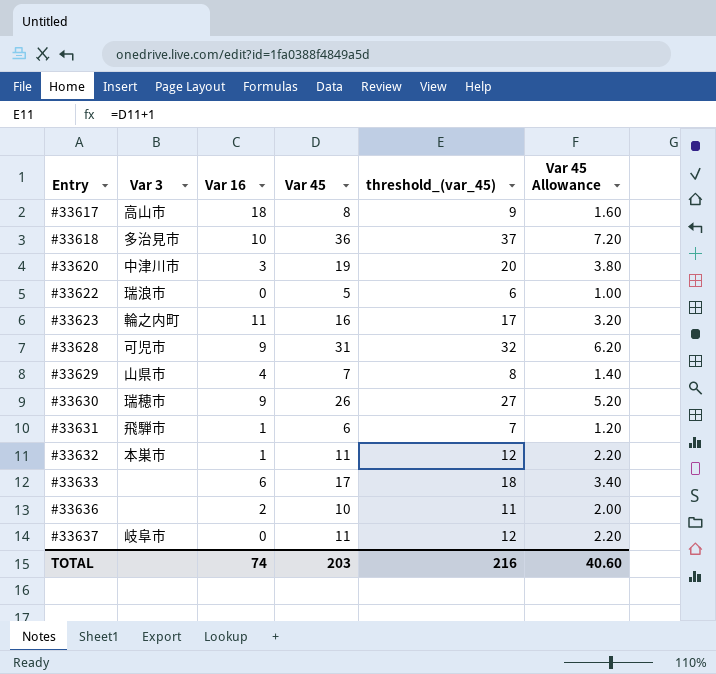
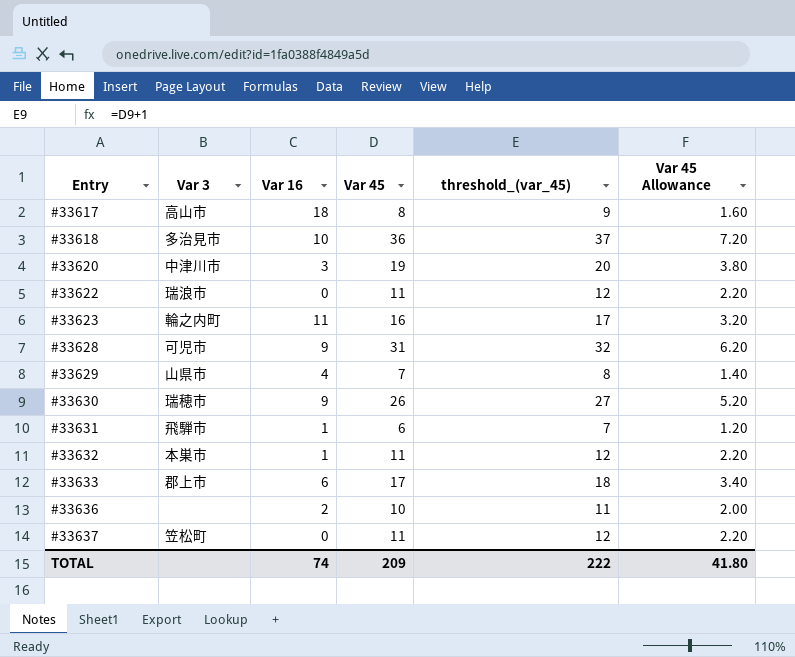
#33622 | Var 45: 5 -> 11
#33622 | threshold_(var_45): 6 -> 12
#33622 | Var 45 Allowance: 1.00 -> 2.20
#33633 | Var 3: none -> 郡上市
#33637 | Var 3: 岐阜市 -> 笠松町
TOTAL | Var 45: 203 -> 209
TOTAL | threshold_(var_45): 216 -> 222
TOTAL | Var 45 Allowance: 40.60 -> 41.80

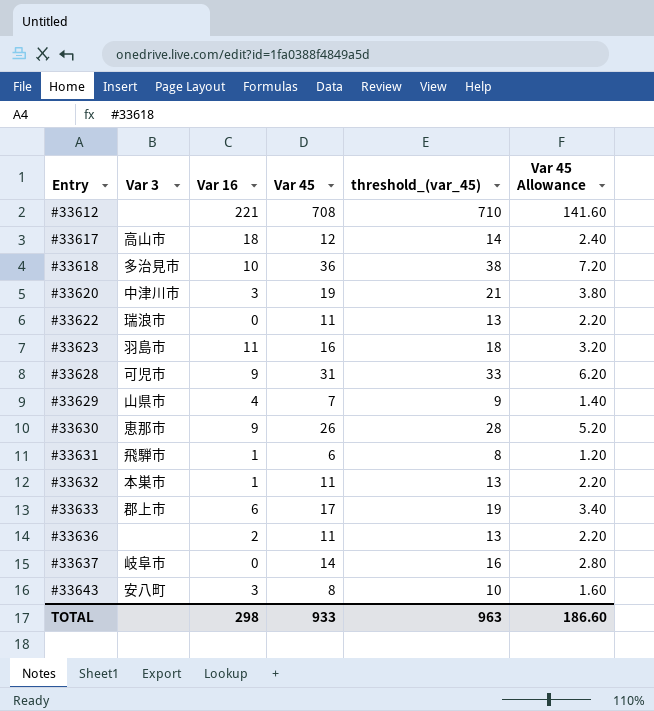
column threshold_(var_45) | formula: [Var 45] + 1 -> [Var 45] + 2
row #33612: none -> none | 221 | 708 | 710 | 141.60
#33617 | Var 45: 8 -> 12
#33617 | Var 45 Allowance: 1.60 -> 2.40
#33623 | Var 3: 輪之内町 -> 羽島市
#33630 | Var 3: 瑞穂市 -> 恵那市
#33636 | Var 45: 10 -> 11
#33636 | Var 45 Allowance: 2.00 -> 2.20
#33637 | Var 3: 笠松町 -> 岐阜市
#33637 | Var 45: 11 -> 14
#33637 | Var 45 Allowance: 2.20 -> 2.80
row #33643: none -> 安八町 | 3 | 8 | 10 | 1.60
TOTAL | Var 16: 74 -> 298
TOTAL | Var 45: 209 -> 933
TOTAL | threshold_(var_45): 222 -> 963
TOTAL | Var 45 Allowance: 41.80 -> 186.60

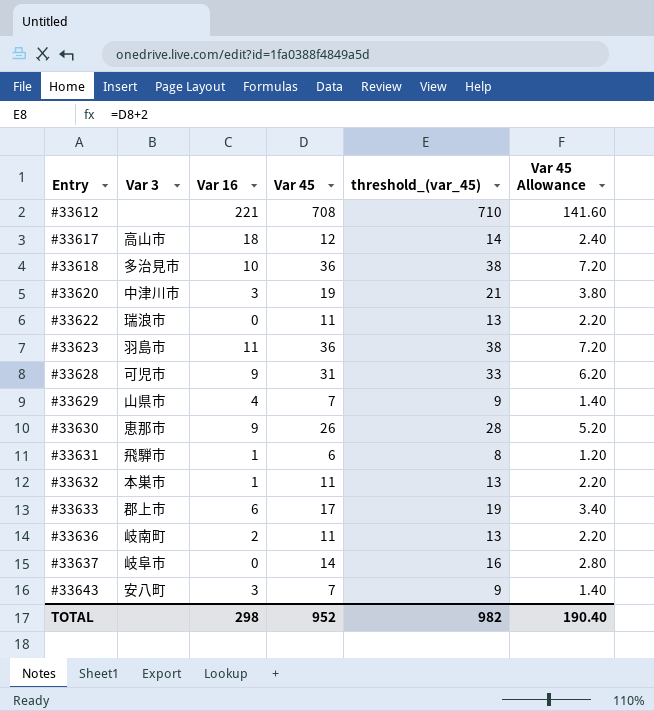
#33623 | Var 45: 16 -> 36
#33623 | threshold_(var_45): 18 -> 38
#33623 | Var 45 Allowance: 3.20 -> 7.20
#33636 | Var 3: none -> 岐南町
#33643 | Var 45: 8 -> 7
#33643 | threshold_(var_45): 10 -> 9
#33643 | Var 45 Allowance: 1.60 -> 1.40
TOTAL | Var 45: 933 -> 952
TOTAL | threshold_(var_45): 963 -> 982
TOTAL | Var 45 Allowance: 186.60 -> 190.40

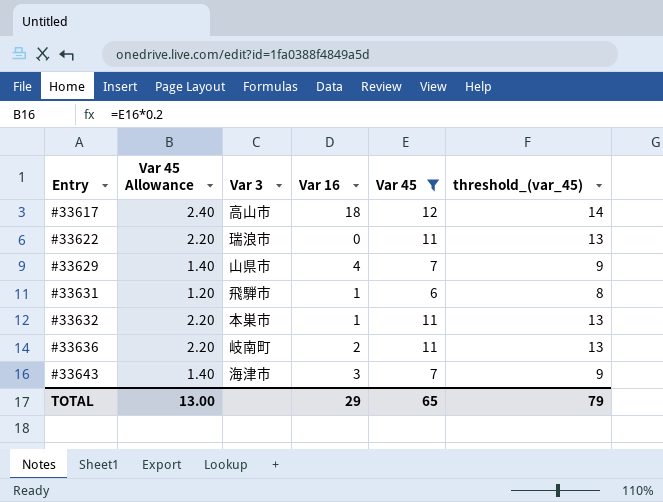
filter: none -> Var 45 <= 12
column Var 45 Allowance | position: 6 -> 2
#33643 | Var 3: 安八町 -> 海津市
TOTAL | Var 45 Allowance: 190.40 -> 13.00
TOTAL | Var 16: 298 -> 29
TOTAL | Var 45: 952 -> 65
TOTAL | threshold_(var_45): 982 -> 79

